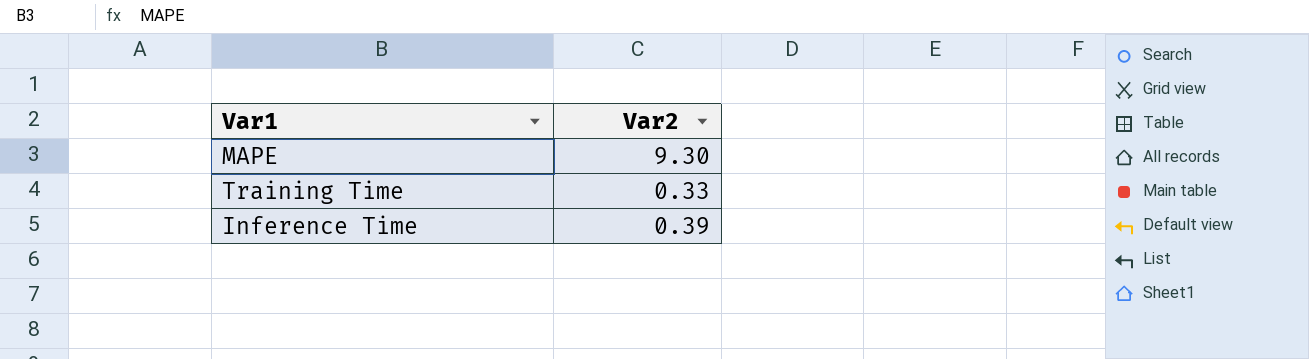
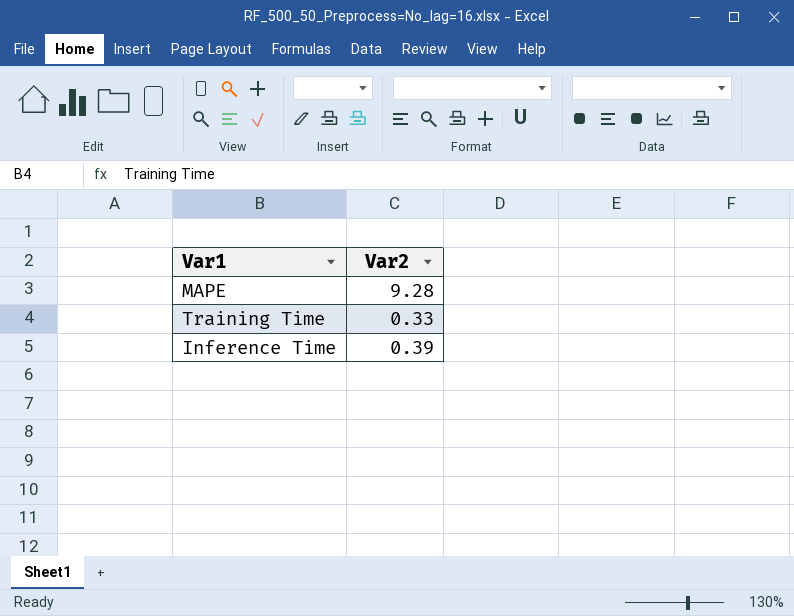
MAPE | Var2: 9.30 -> 9.28

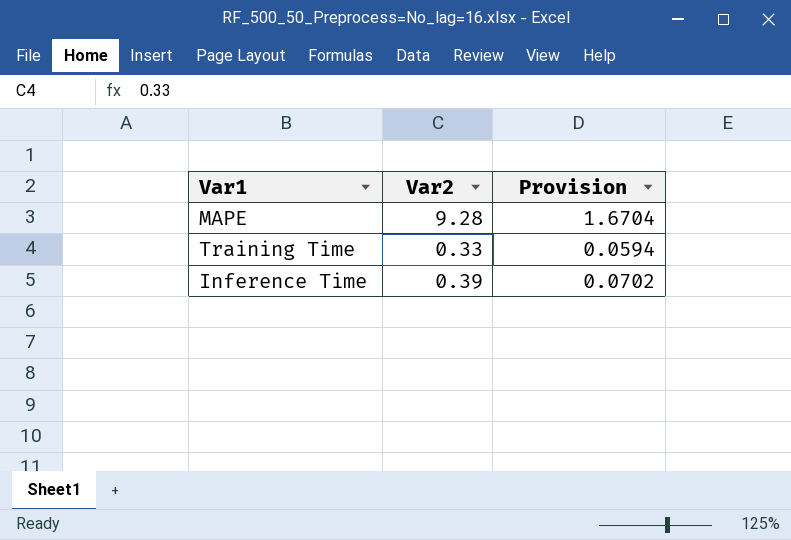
column Provision | formula: none -> [Var2] * 0.18

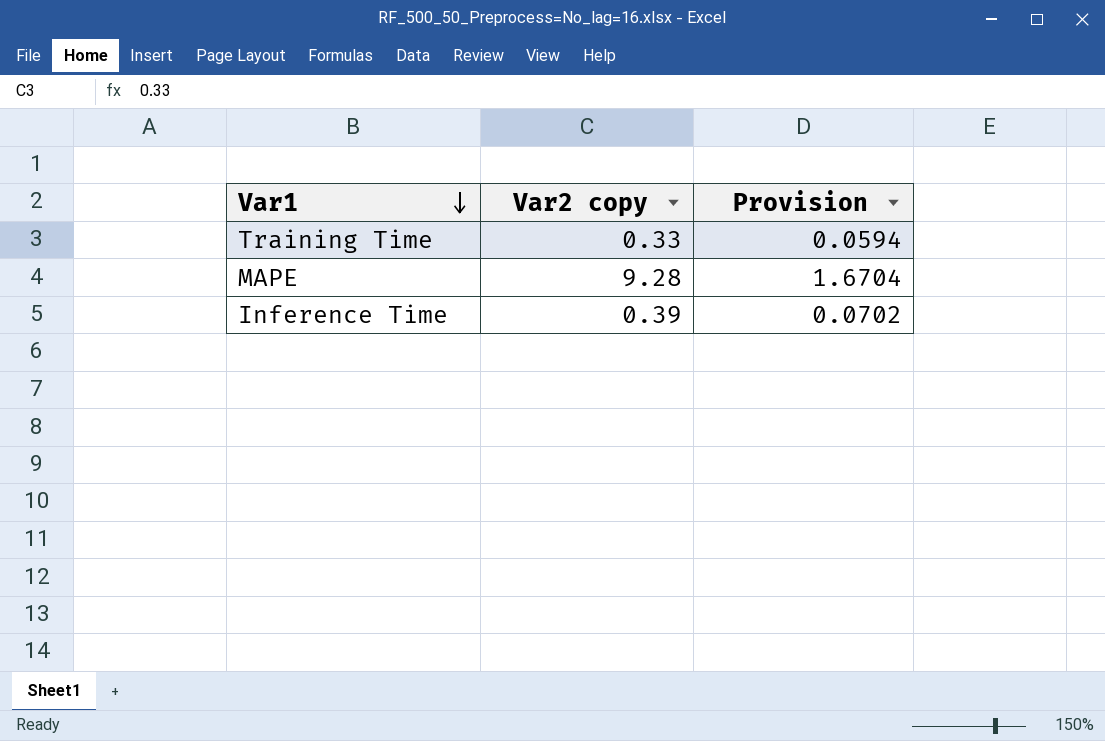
row order: none -> Var1 descending
column name: Var2 -> Var2 copy

